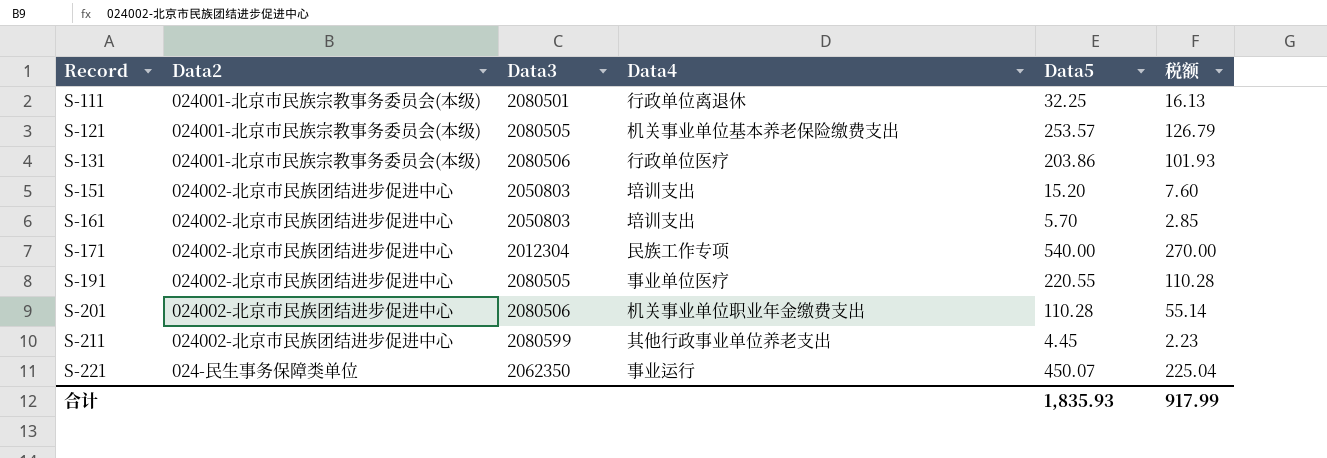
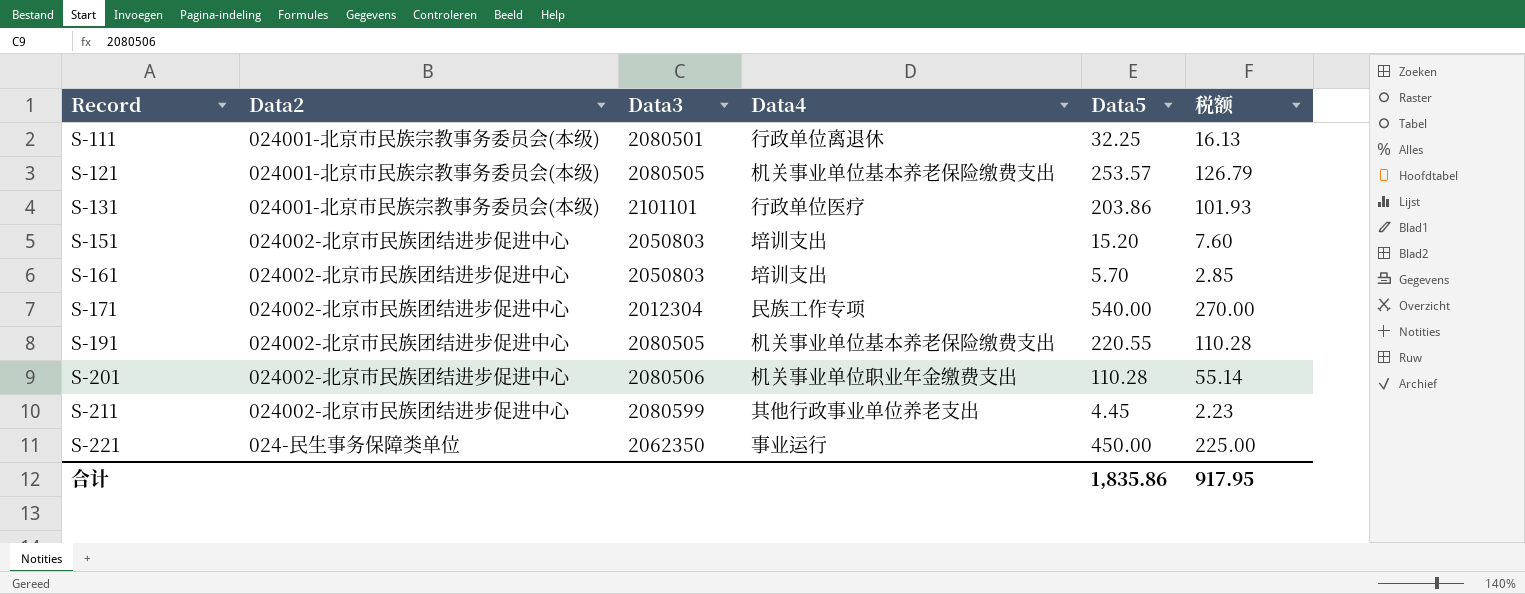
S-131 | Data3: 2080506 -> 2101101
S-191 | Data4: 事业单位医疗 -> 机关事业单位基本养老保险缴费支出
S-221 | Data5: 450.07 -> 450.00
S-221 | 税额: 225.04 -> 225.00
合计 | Data5: 1,835.93 -> 1,835.86
合计 | 税额: 917.99 -> 917.95

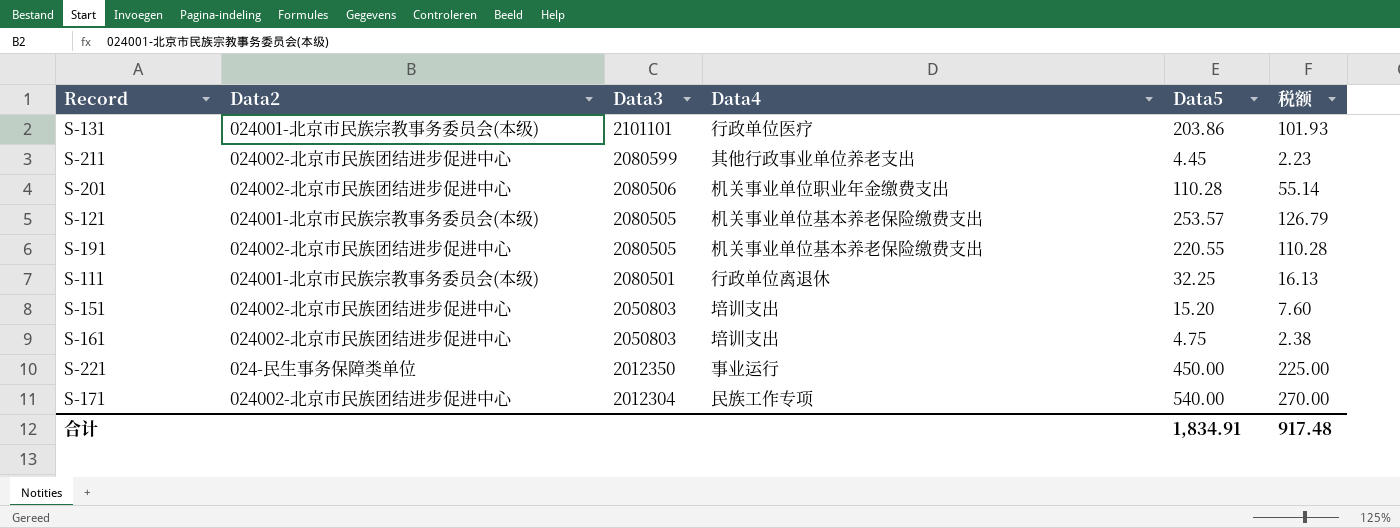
row order: Record ascending -> Data3 descending
S-161 | Data5: 5.70 -> 4.75
S-161 | 税额: 2.85 -> 2.38
S-221 | Data3: 2062350 -> 2012350
合计 | Data5: 1,835.86 -> 1,834.91
合计 | 税额: 917.95 -> 917.48

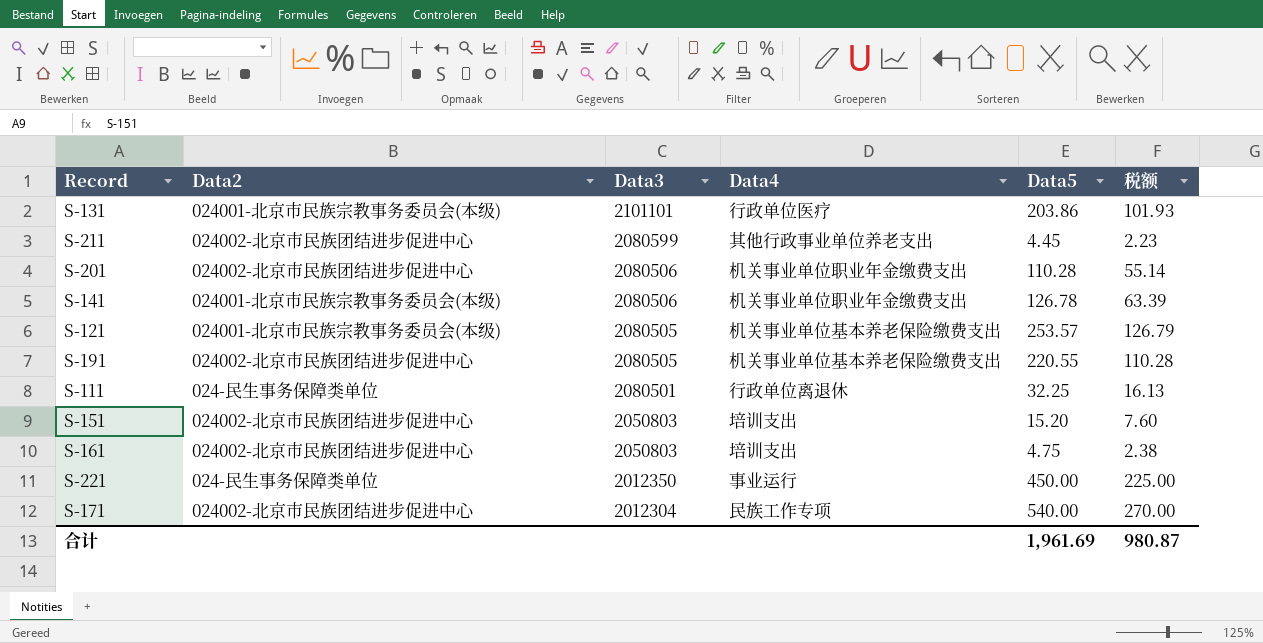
row S-141: none -> 024001-北京市民族宗教事务委员会(本级) | 2080506 | 机关事业单位职业年金缴费支出 | 126.78 | 63.39
S-111 | Data2: 024001-北京市民族宗教事务委员会(本级) -> 024-民生事务保障类单位
合计 | Data5: 1,834.91 -> 1,961.69
合计 | 税额: 917.48 -> 980.87

